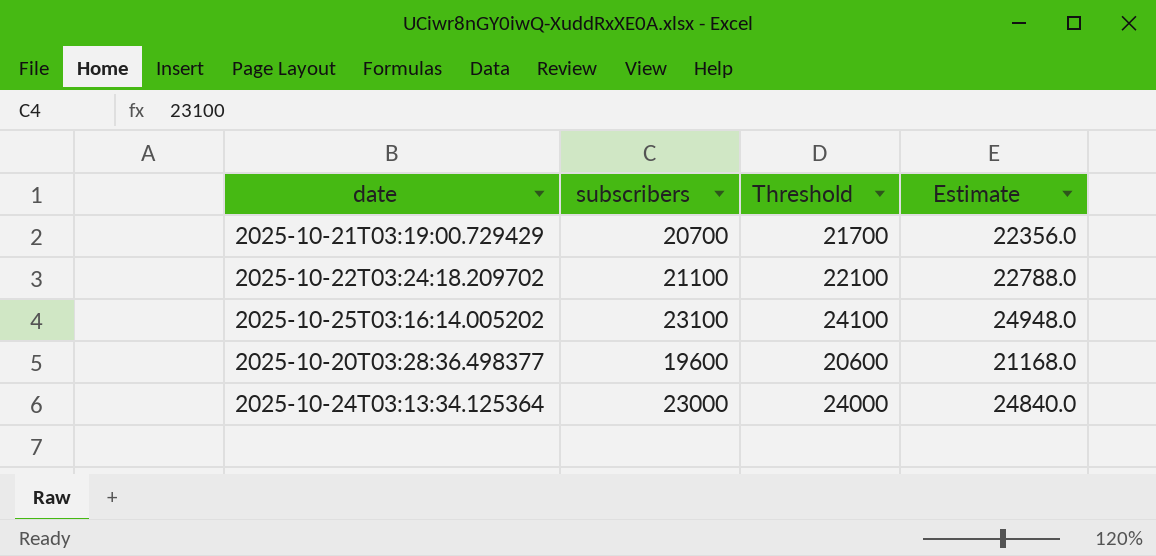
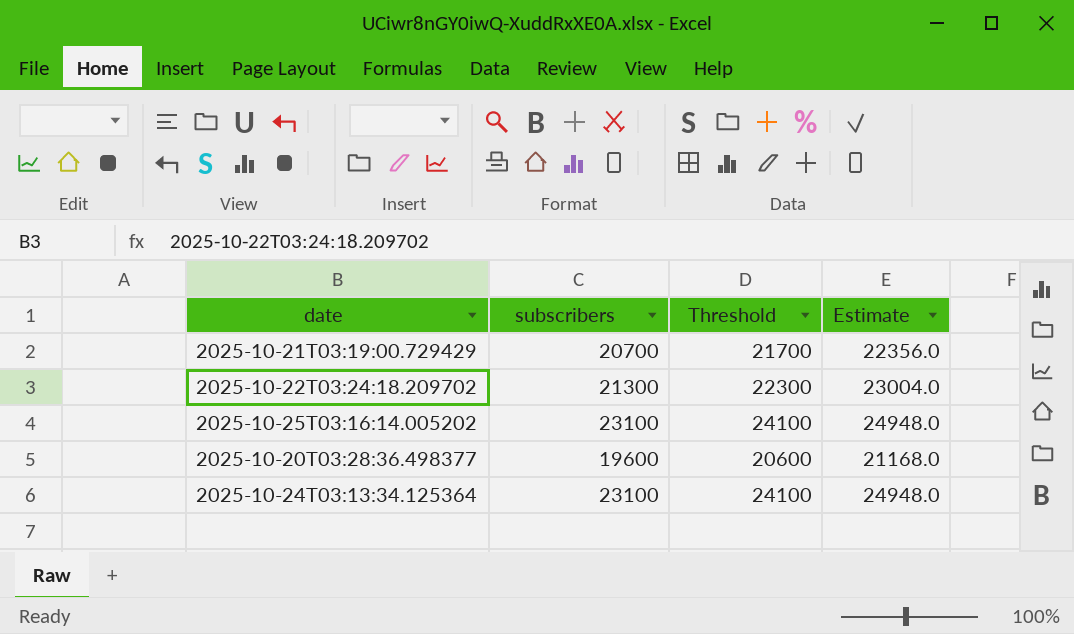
2025-10-22T03:24:18.209702 | subscribers: 21100 -> 21300
2025-10-22T03:24:18.209702 | Threshold: 22100 -> 22300
2025-10-22T03:24:18.209702 | Estimate: 22788.0 -> 23004.0
2025-10-24T03:13:34.125364 | subscribers: 23000 -> 23100
2025-10-24T03:13:34.125364 | Threshold: 24000 -> 24100
2025-10-24T03:13:34.125364 | Estimate: 24840.0 -> 24948.0

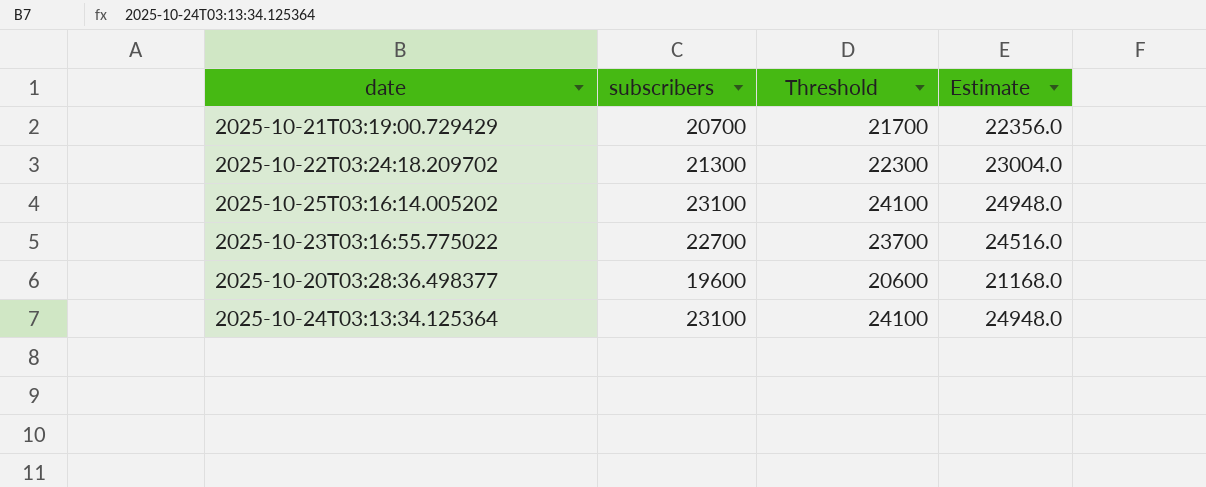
row 2025-10-23T03:16:55.775022: none -> 22700 | 23700 | 24516.0

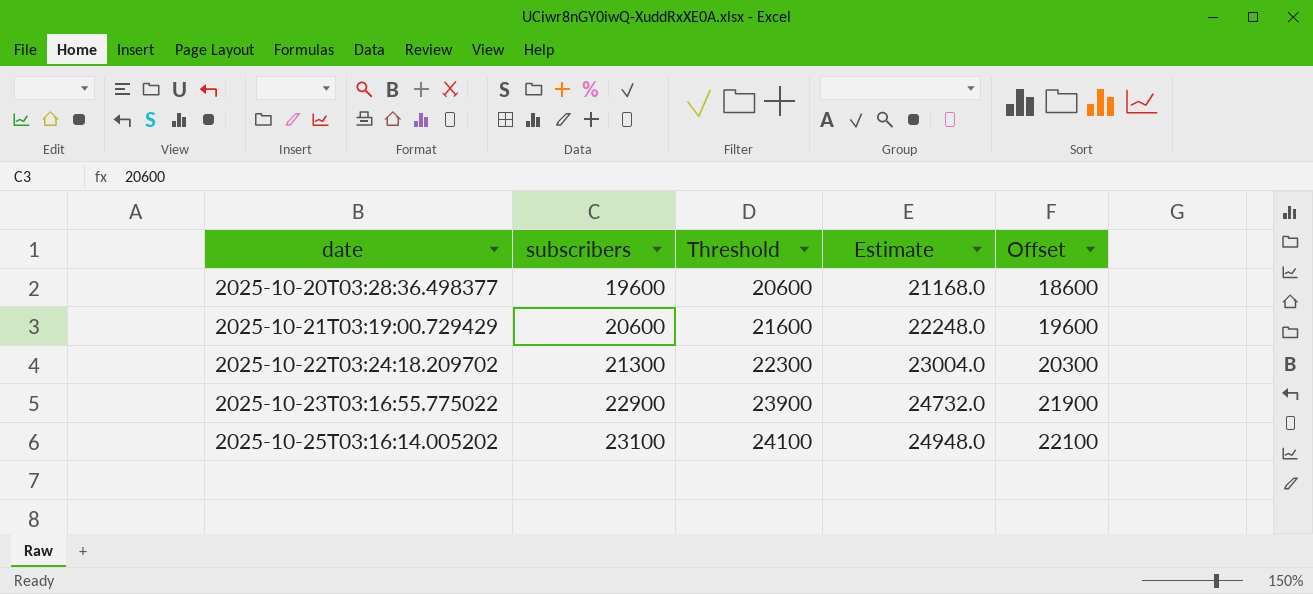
row order: none -> date ascending
column Offset | formula: none -> [subscribers] - 1000
row 2025-10-24T03:13:34.125364: 23100 | 24100 | 24948.0 -> none
2025-10-21T03:19:00.729429 | subscribers: 20700 -> 20600
2025-10-21T03:19:00.729429 | Threshold: 21700 -> 21600
2025-10-21T03:19:00.729429 | Estimate: 22356.0 -> 22248.0
2025-10-23T03:16:55.775022 | subscribers: 22700 -> 22900
2025-10-23T03:16:55.775022 | Threshold: 23700 -> 23900
2025-10-23T03:16:55.775022 | Estimate: 24516.0 -> 24732.0

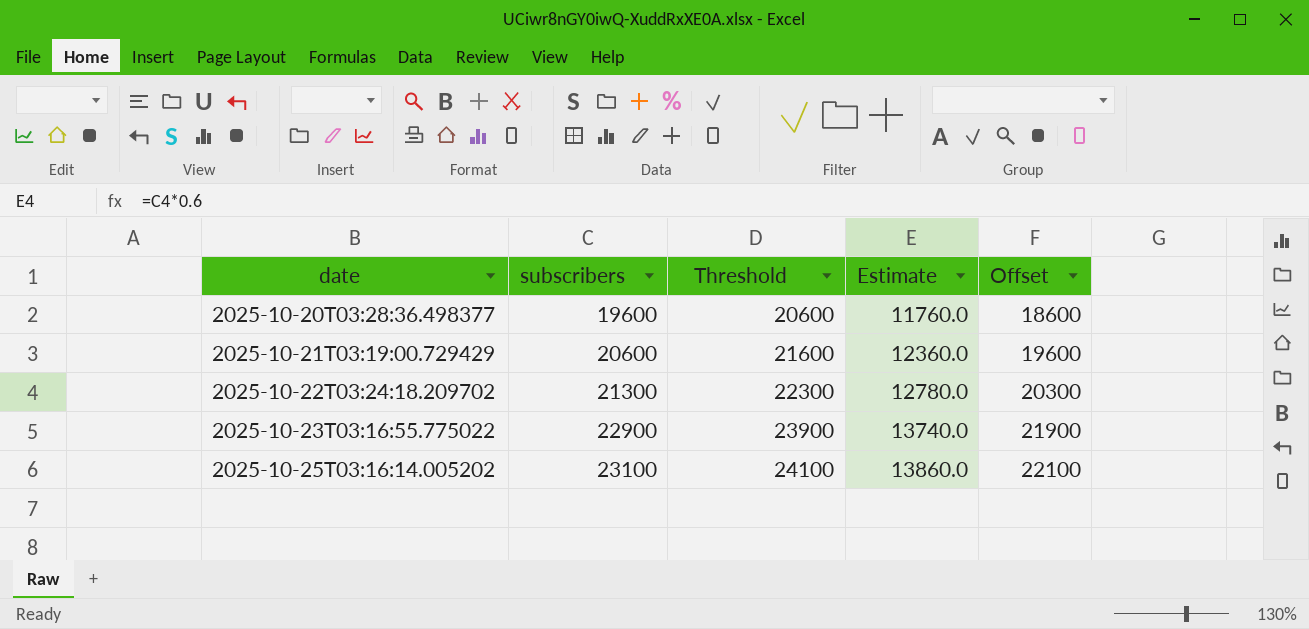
column Estimate | formula: [subscribers] * 1.08 -> [subscribers] * 0.6

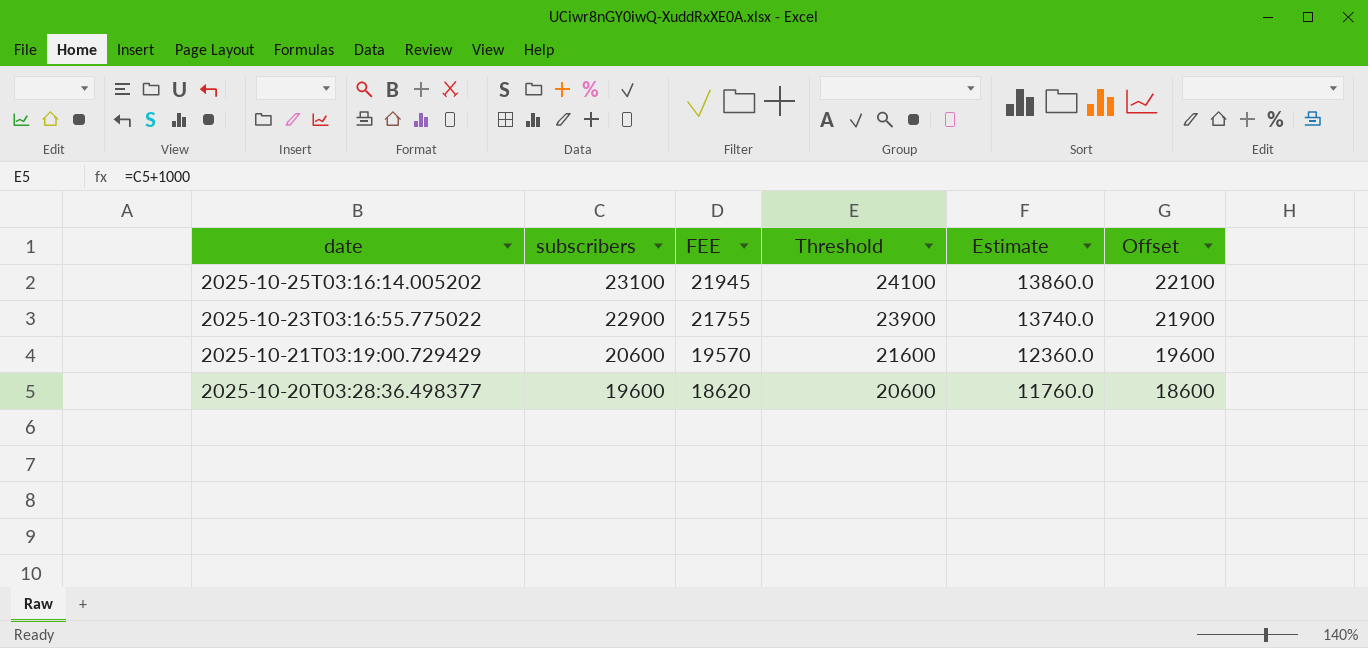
row order: date ascending -> date descending
column FEE | formula: none -> [subscribers] * 0.95
row 2025-10-22T03:24:18.209702: 21300 | 22300 | 12780.0 | 20300 -> none

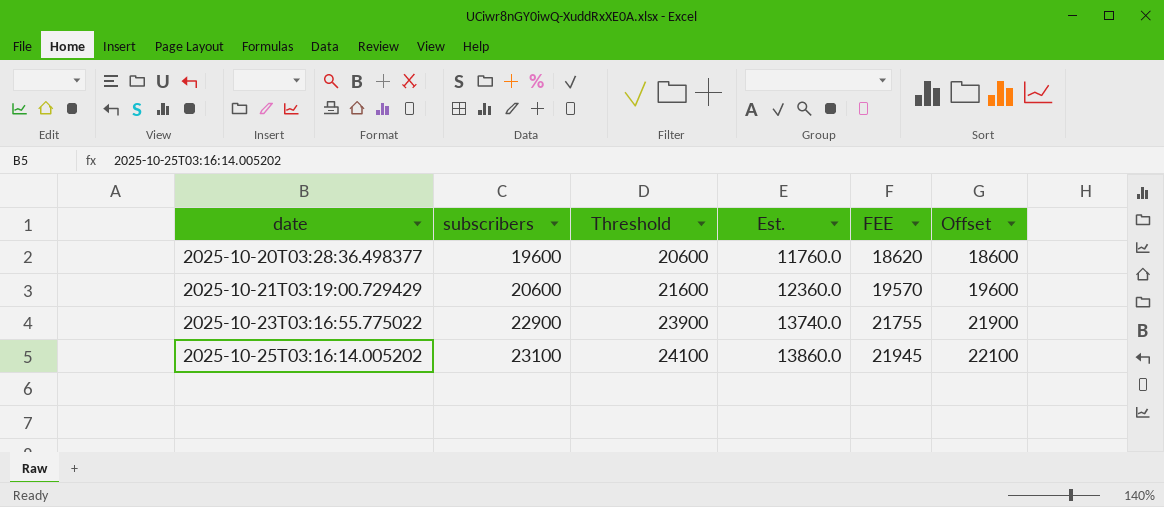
row order: date descending -> date ascending
column name: Estimate -> Est.
column FEE | position: 3 -> 5

